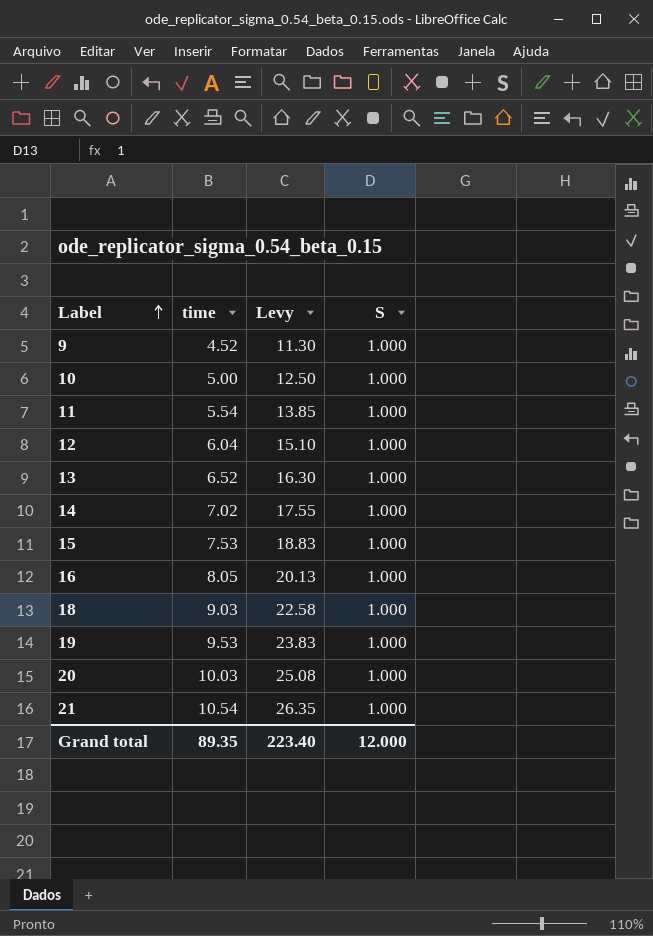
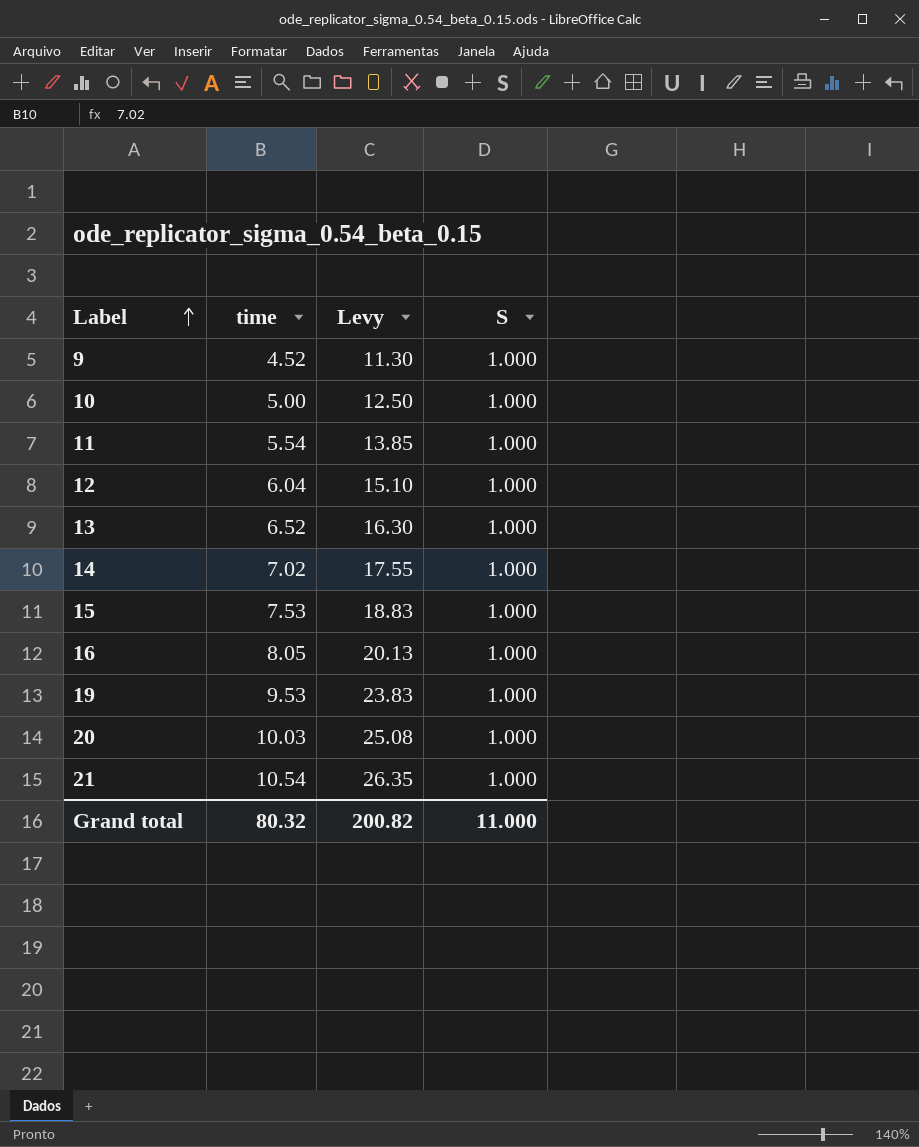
row 18: 9.03 | 22.58 | 1.000 -> none
Grand total | time: 89.35 -> 80.32
Grand total | Levy: 223.40 -> 200.82
Grand total | S: 12.000 -> 11.000

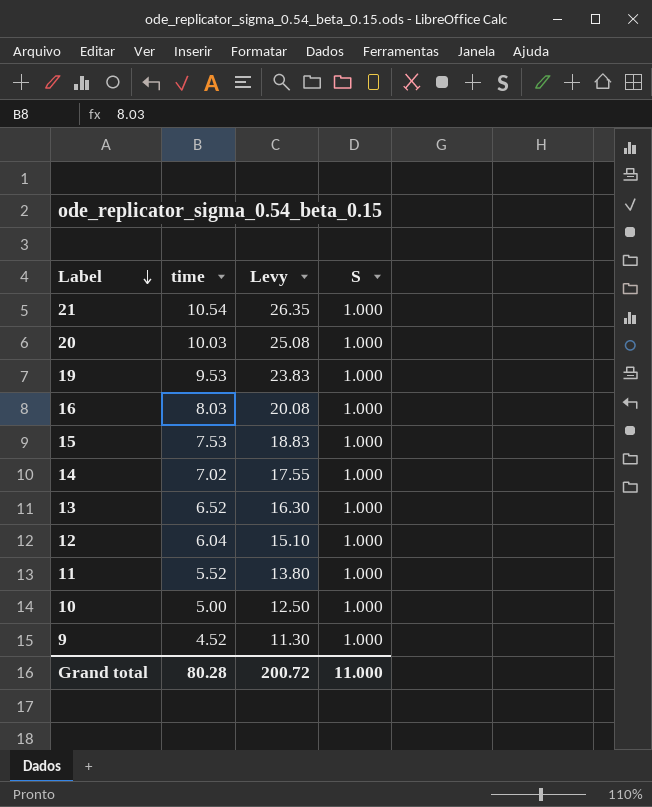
row order: Label ascending -> Label descending
16 | time: 8.05 -> 8.03
16 | Levy: 20.13 -> 20.08
11 | time: 5.54 -> 5.52
11 | Levy: 13.85 -> 13.80
Grand total | time: 80.32 -> 80.28
Grand total | Levy: 200.82 -> 200.72

